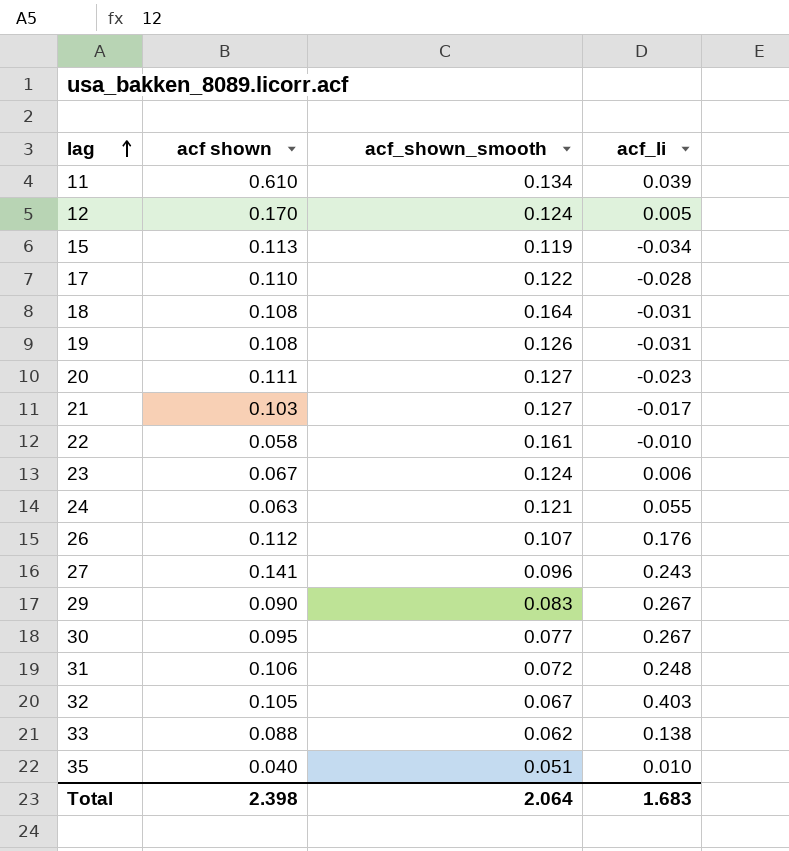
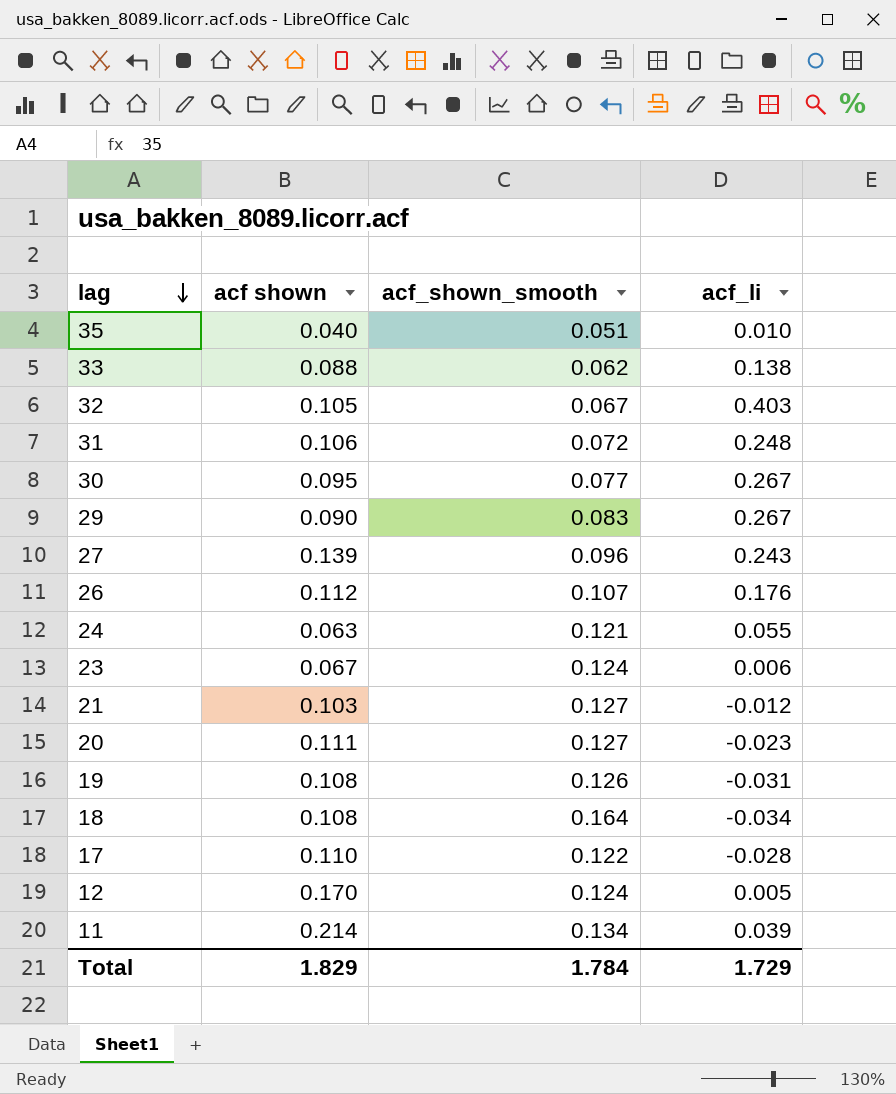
row order: lag ascending -> lag descending
row 15: 0.113 | 0.119 | -0.034 -> none
row 22: 0.058 | 0.161 | -0.010 -> none
27 | acf shown: 0.141 -> 0.139
21 | acf_li: -0.017 -> -0.012
18 | acf_li: -0.031 -> -0.034
11 | acf shown: 0.610 -> 0.214
Total | acf shown: 2.398 -> 1.829
Total | acf_shown_smooth: 2.064 -> 1.784
Total | acf_li: 1.683 -> 1.729

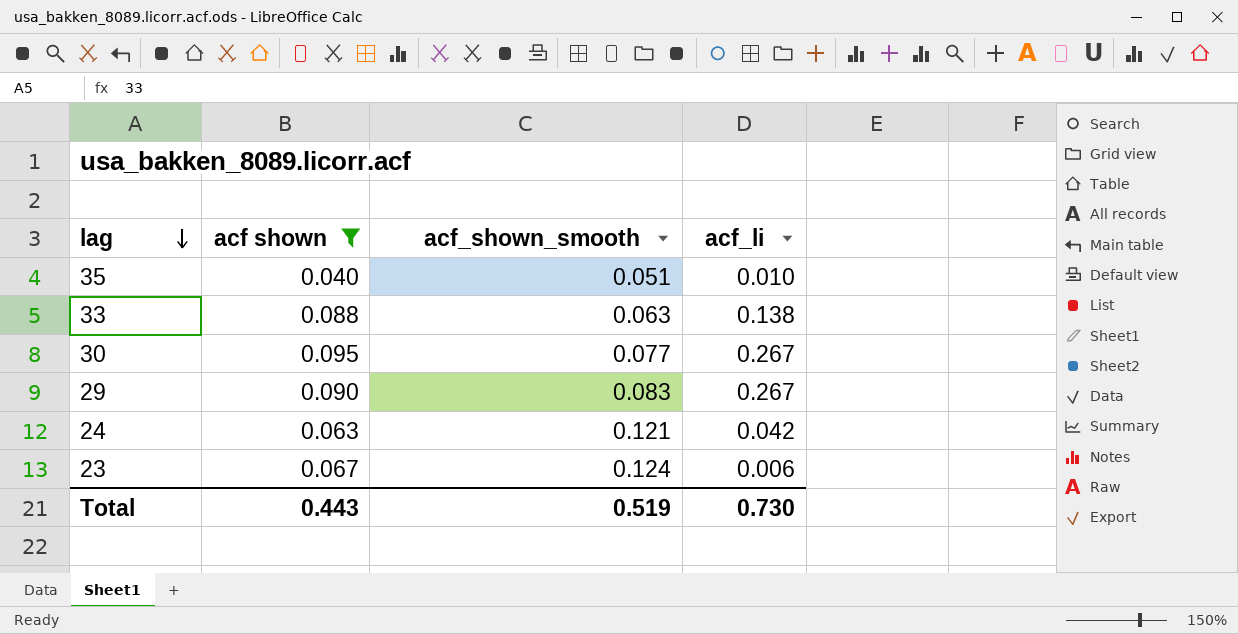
filter: none -> acf shown <= 0.095
33 | acf_shown_smooth: 0.062 -> 0.063
24 | acf_li: 0.055 -> 0.042
Total | acf shown: 1.829 -> 0.443
Total | acf_shown_smooth: 1.784 -> 0.519
Total | acf_li: 1.729 -> 0.730

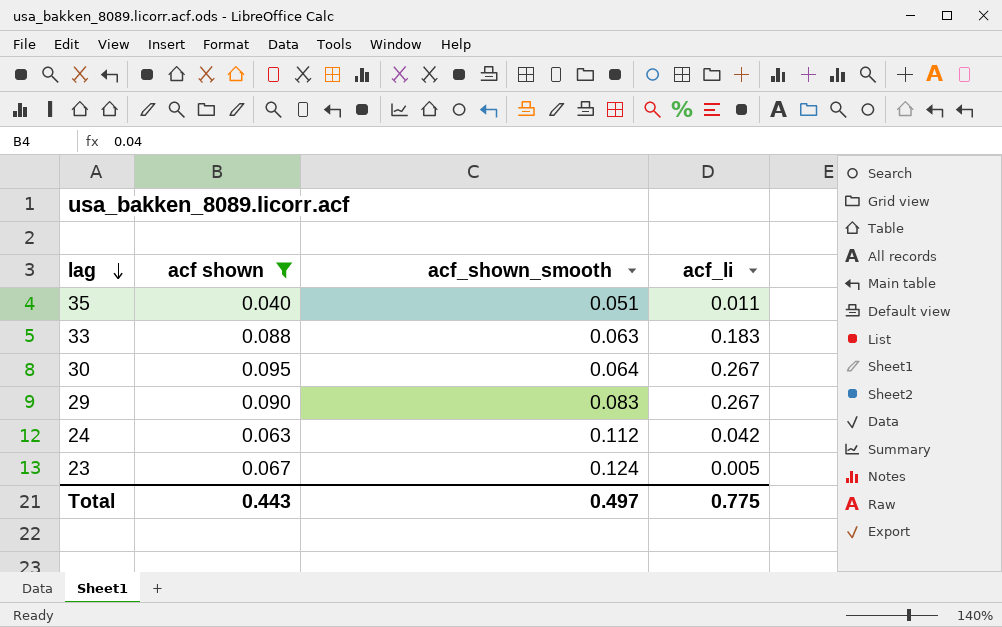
35 | acf_li: 0.010 -> 0.011
33 | acf_li: 0.138 -> 0.183
30 | acf_shown_smooth: 0.077 -> 0.064
24 | acf_shown_smooth: 0.121 -> 0.112
23 | acf_li: 0.006 -> 0.005
Total | acf_shown_smooth: 0.519 -> 0.497
Total | acf_li: 0.730 -> 0.775

